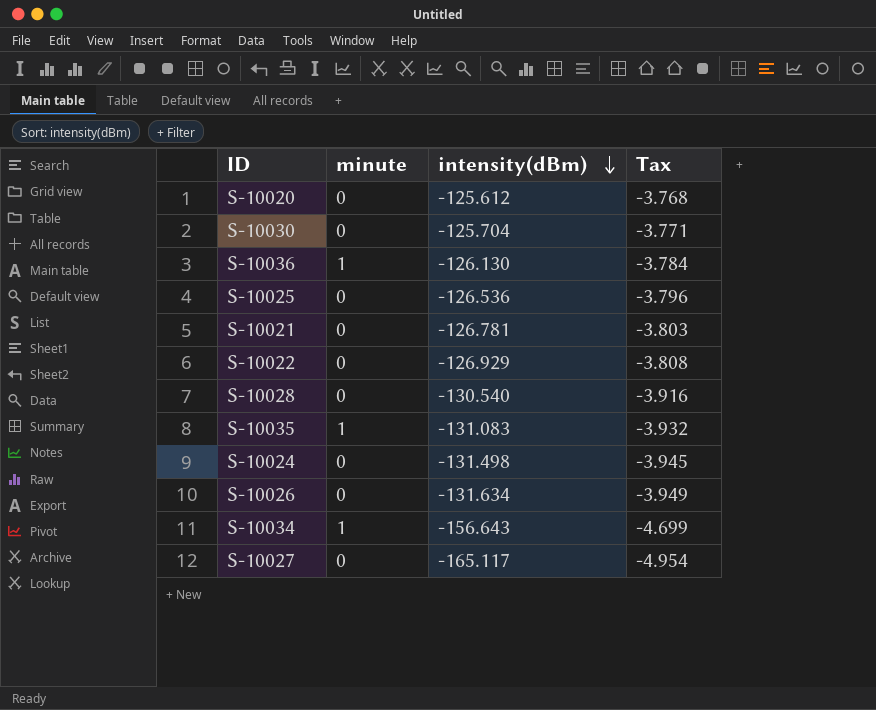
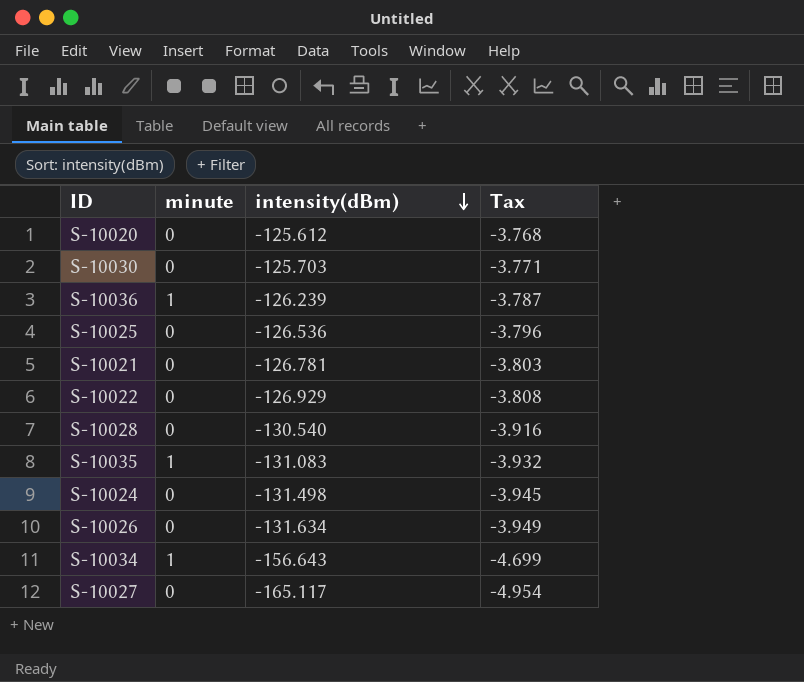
S-10030 | intensity(dBm): -125.704 -> -125.703
S-10036 | intensity(dBm): -126.130 -> -126.239
S-10036 | Tax: -3.784 -> -3.787

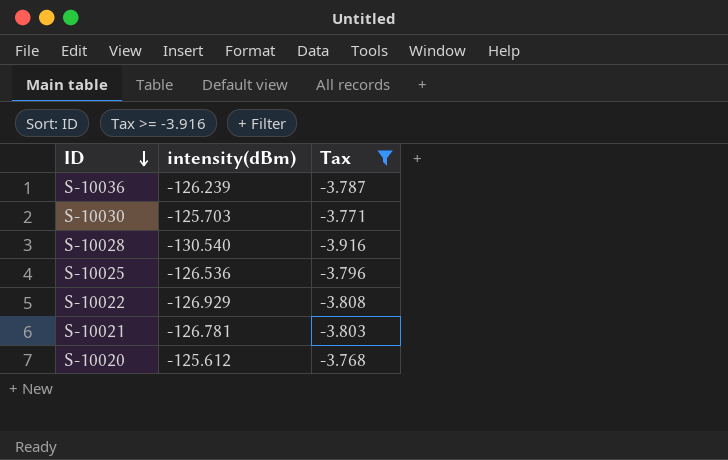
filter: none -> Tax >= -3.916
row order: intensity(dBm) descending -> ID descending
column minute | position: 2 -> none

